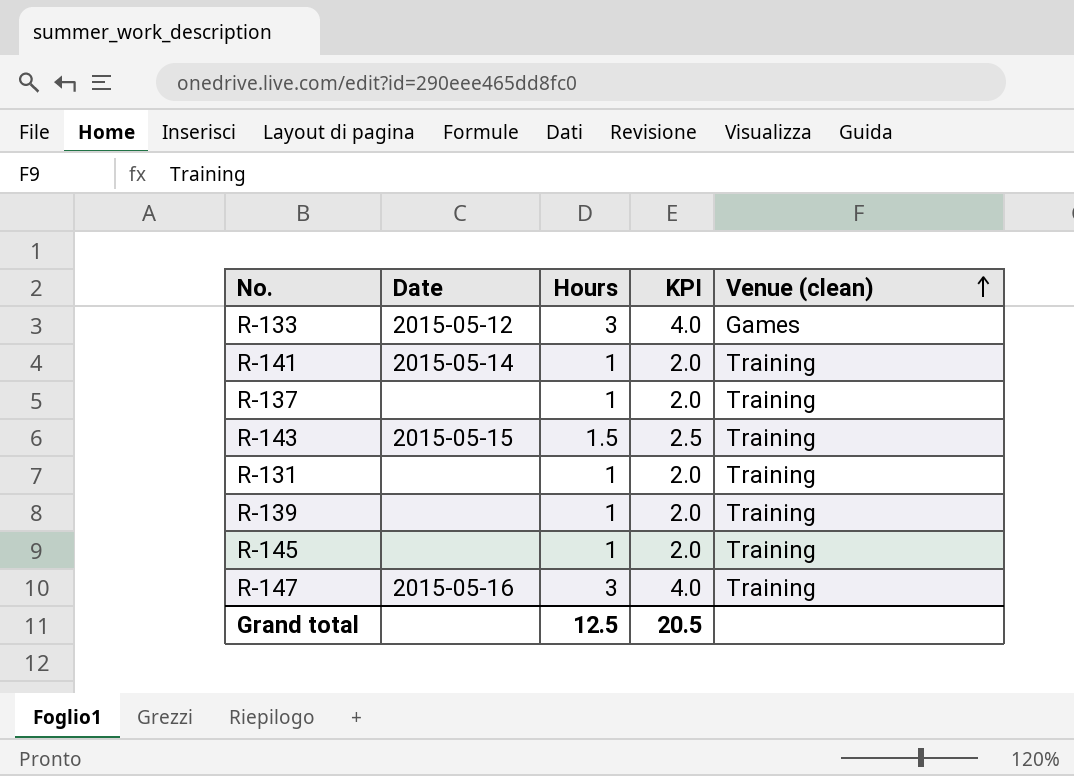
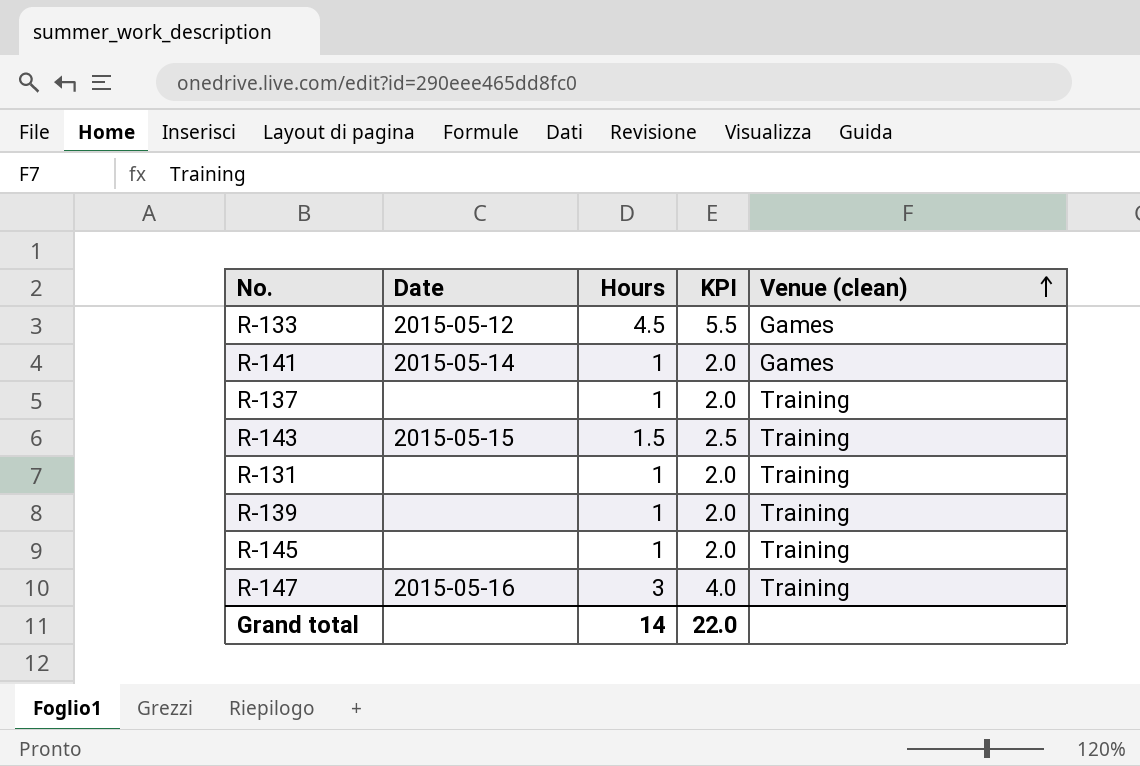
R-133 | Hours: 3 -> 4.5
R-133 | KPI: 4.0 -> 5.5
R-141 | Venue (clean): Training -> Games
Grand total | Hours: 12.5 -> 14
Grand total | KPI: 20.5 -> 22.0

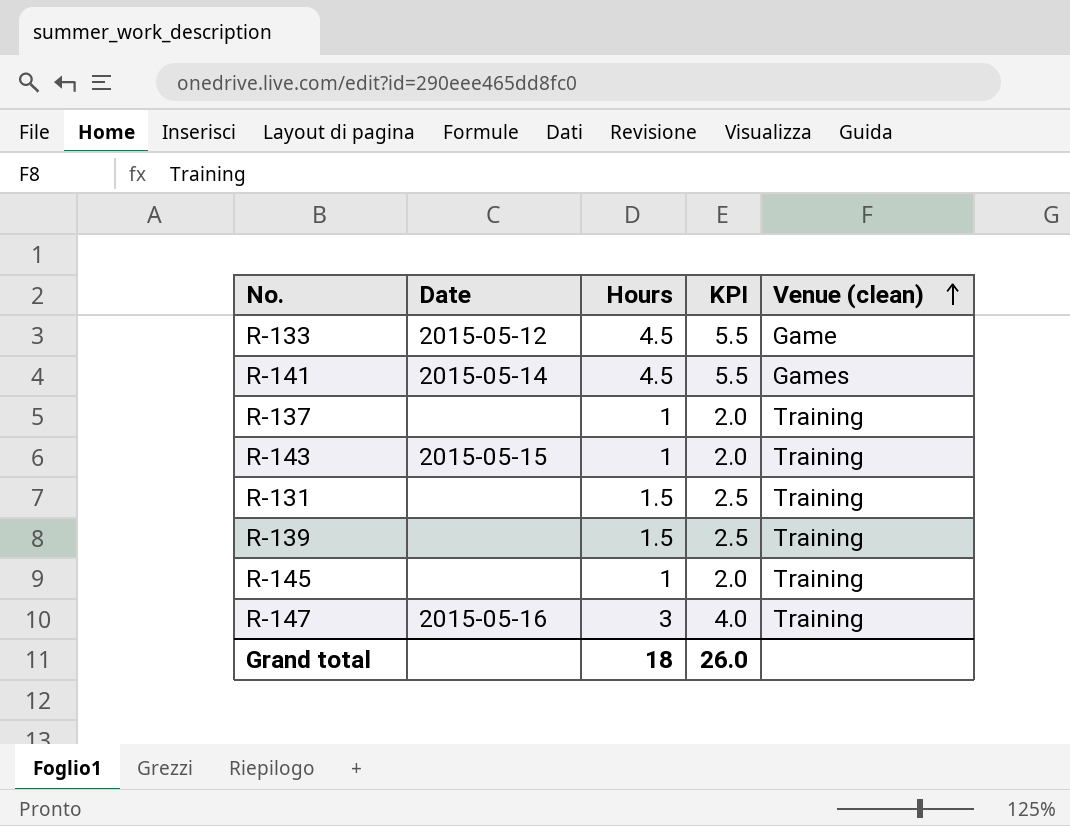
R-133 | Venue (clean): Games -> Game
R-141 | Hours: 1 -> 4.5
R-141 | KPI: 2.0 -> 5.5
R-143 | Hours: 1.5 -> 1
R-143 | KPI: 2.5 -> 2.0
R-131 | Hours: 1 -> 1.5
R-131 | KPI: 2.0 -> 2.5
R-139 | Hours: 1 -> 1.5
R-139 | KPI: 2.0 -> 2.5
Grand total | Hours: 14 -> 18
Grand total | KPI: 22.0 -> 26.0

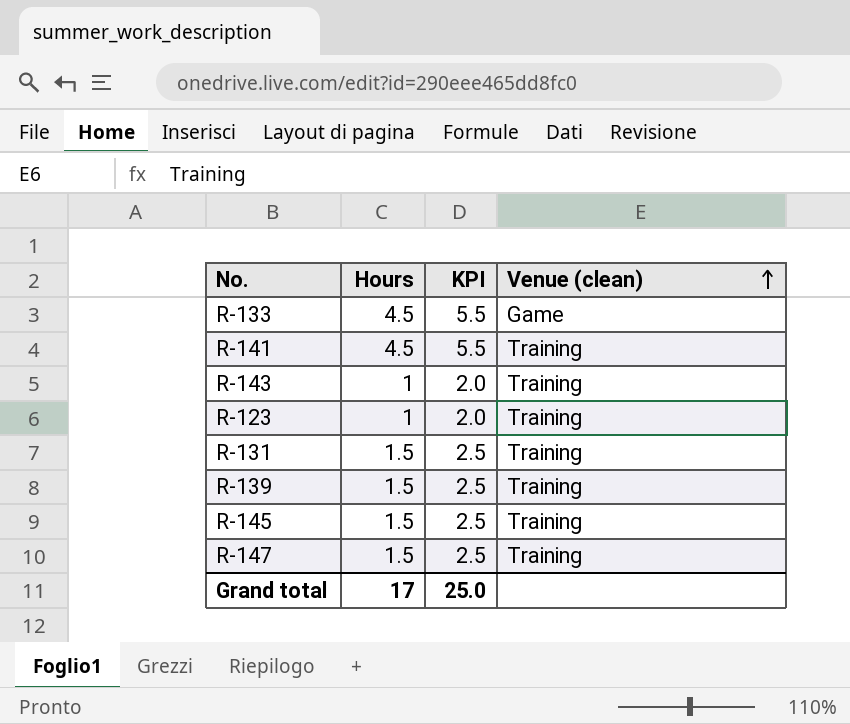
column Date | position: 2 -> none
row R-137: none | 1 | 2.0 | Training -> none
R-141 | Venue (clean): Games -> Training
row R-123: none -> 1 | 2.0 | Training
R-145 | Hours: 1 -> 1.5
R-145 | KPI: 2.0 -> 2.5
R-147 | Hours: 3 -> 1.5
R-147 | KPI: 4.0 -> 2.5
Grand total | Hours: 18 -> 17
Grand total | KPI: 26.0 -> 25.0

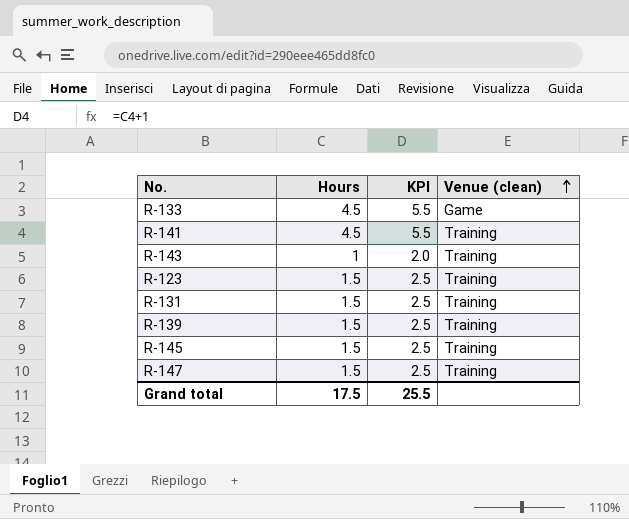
R-123 | Hours: 1 -> 1.5
R-123 | KPI: 2.0 -> 2.5
Grand total | Hours: 17 -> 17.5
Grand total | KPI: 25.0 -> 25.5

